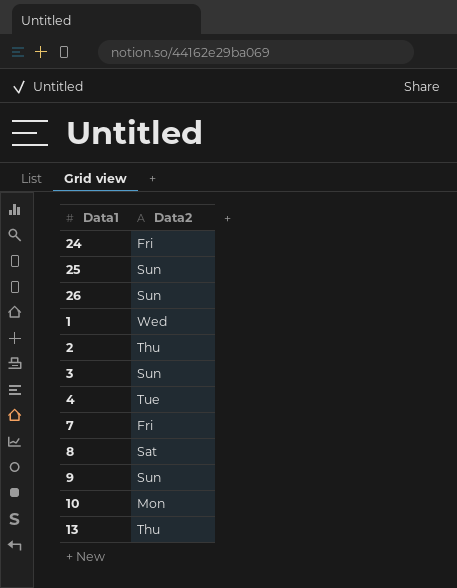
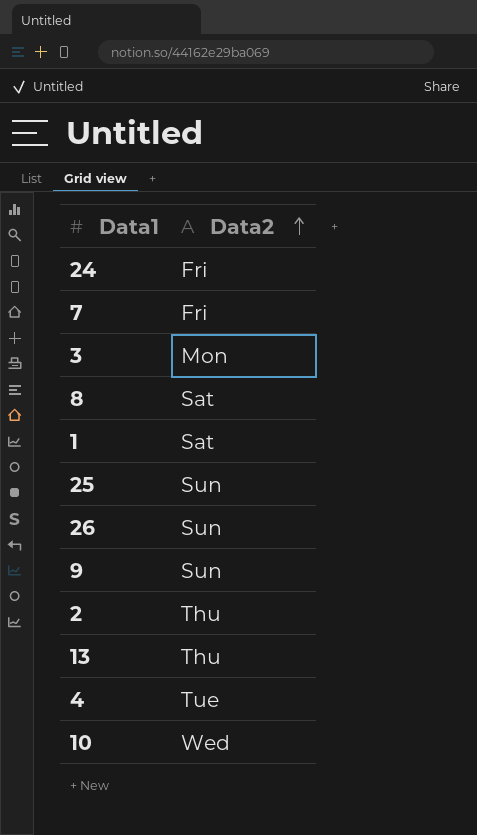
row order: none -> Data2 ascending
3 | Data2: Sun -> Mon
1 | Data2: Wed -> Sat
10 | Data2: Mon -> Wed

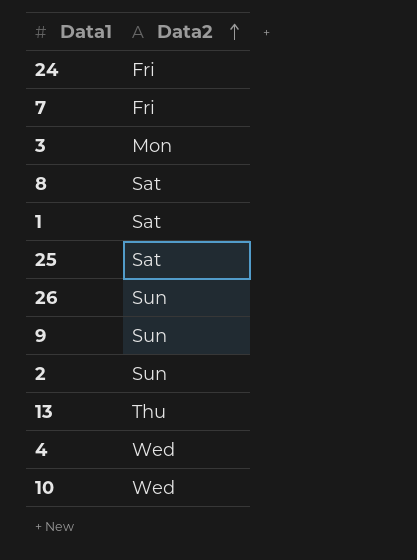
25 | Data2: Sun -> Sat
2 | Data2: Thu -> Sun
4 | Data2: Tue -> Wed

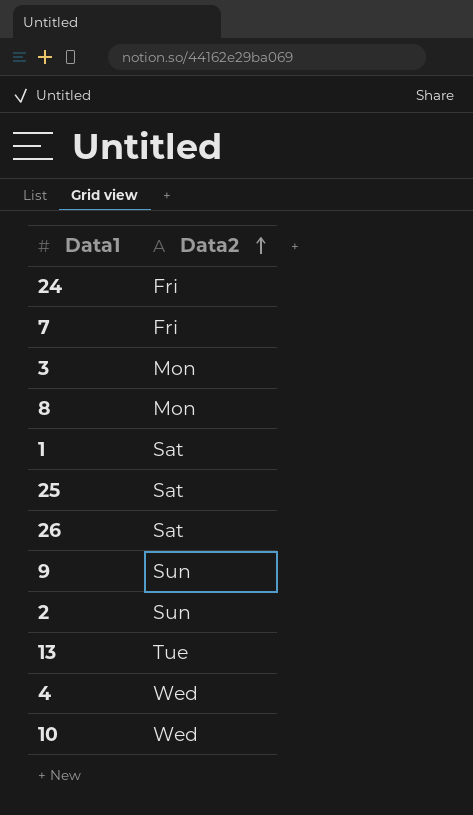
8 | Data2: Sat -> Mon
26 | Data2: Sun -> Sat
13 | Data2: Thu -> Tue

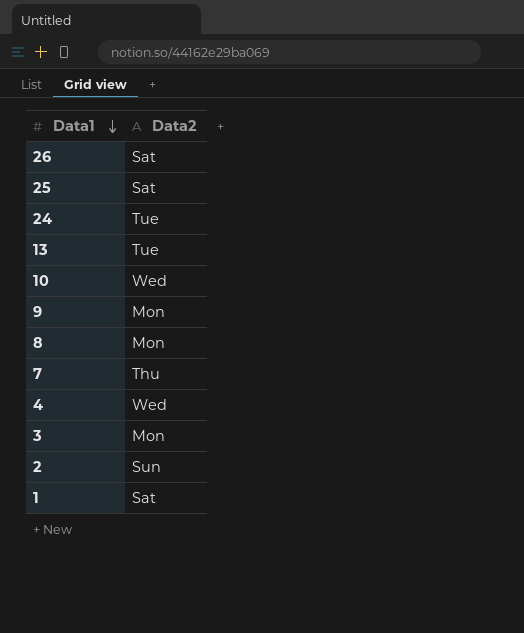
row order: Data2 ascending -> Data1 descending
24 | Data2: Fri -> Tue
9 | Data2: Sun -> Mon
7 | Data2: Fri -> Thu

